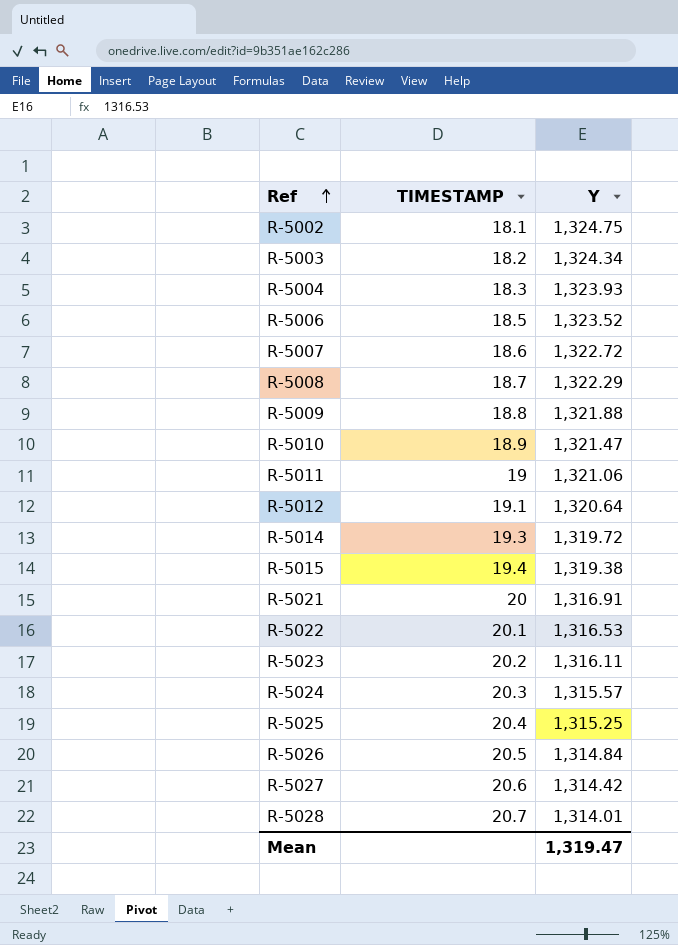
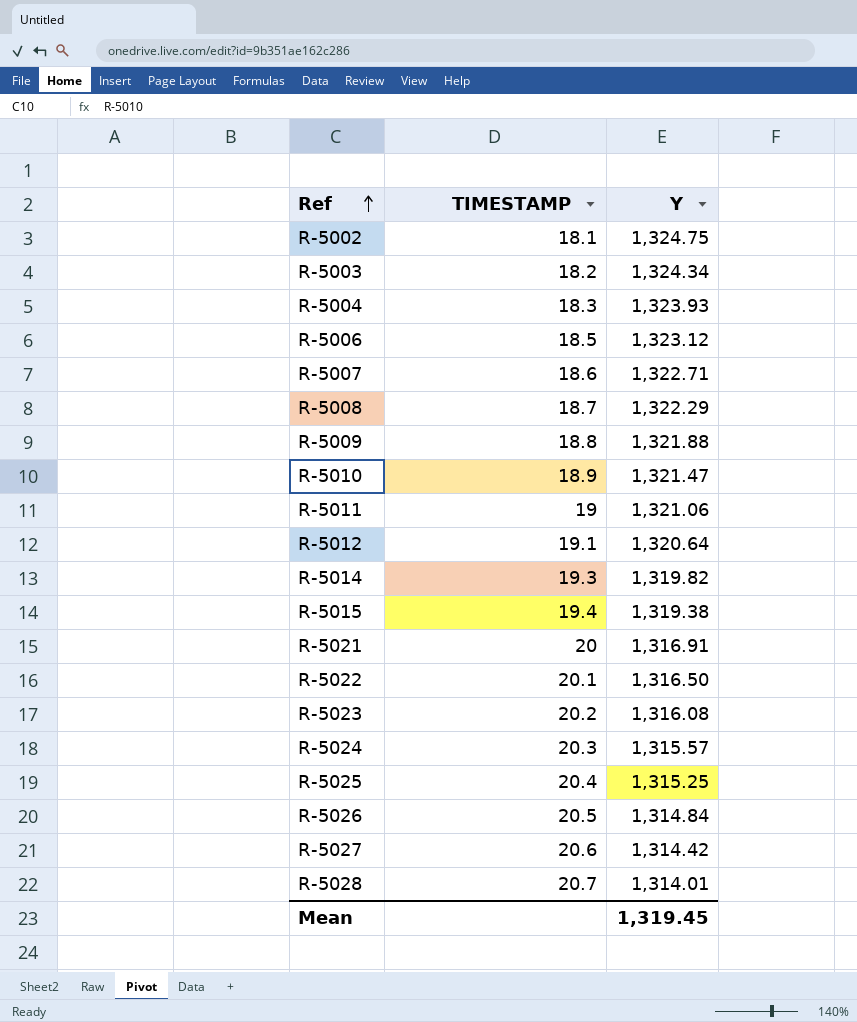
R-5006 | Y: 1,323.52 -> 1,323.12
R-5007 | Y: 1,322.72 -> 1,322.71
R-5014 | Y: 1,319.72 -> 1,319.82
R-5022 | Y: 1,316.53 -> 1,316.50
R-5023 | Y: 1,316.11 -> 1,316.08
Mean | Y: 1,319.47 -> 1,319.45

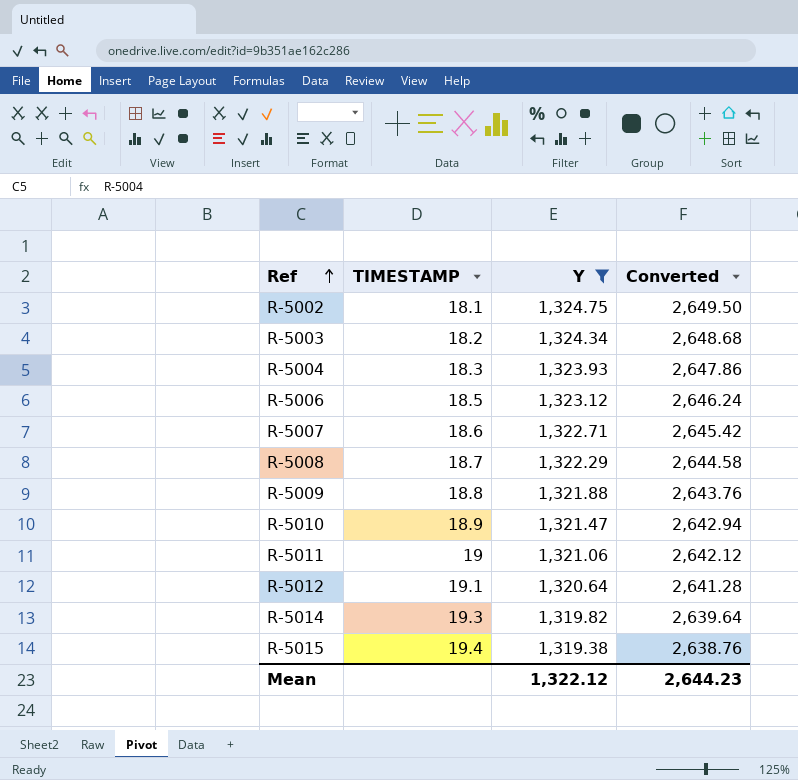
filter: none -> Y >= 1,319.38
column Converted | formula: none -> [Y] * 2
Mean | Y: 1,319.45 -> 1,322.12

